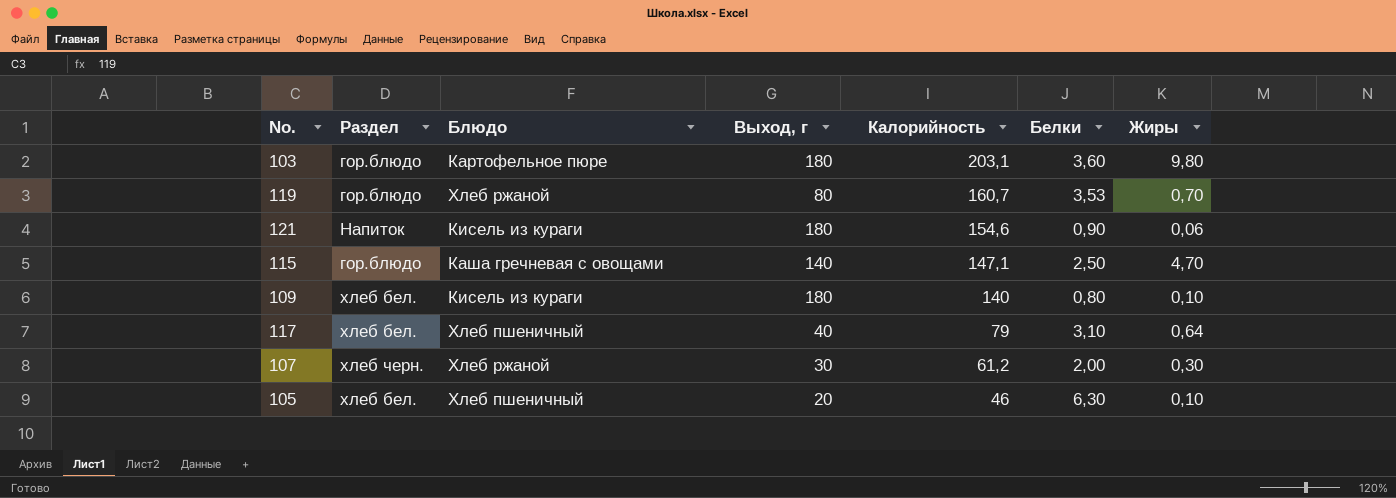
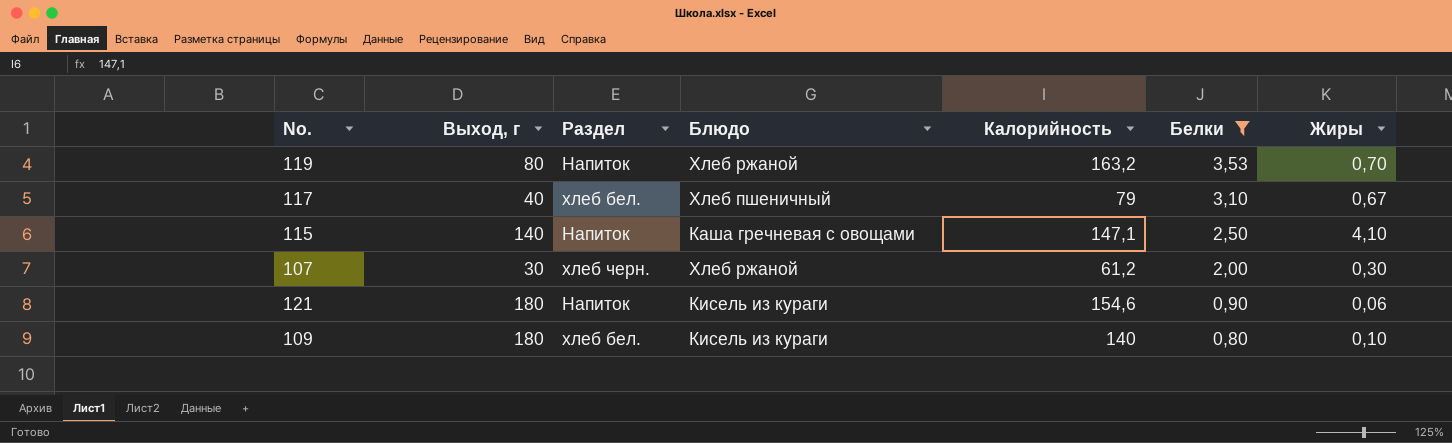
filter: none -> Белки <= 3,53
row order: Калорийность descending -> Белки descending
column Выход, г | position: 4 -> 2
119 | Раздел: гор.блюдо -> Напиток
119 | Калорийность: 160,7 -> 163,2
117 | Жиры: 0,64 -> 0,67
115 | Раздел: гор.блюдо -> Напиток
115 | Жиры: 4,70 -> 4,10

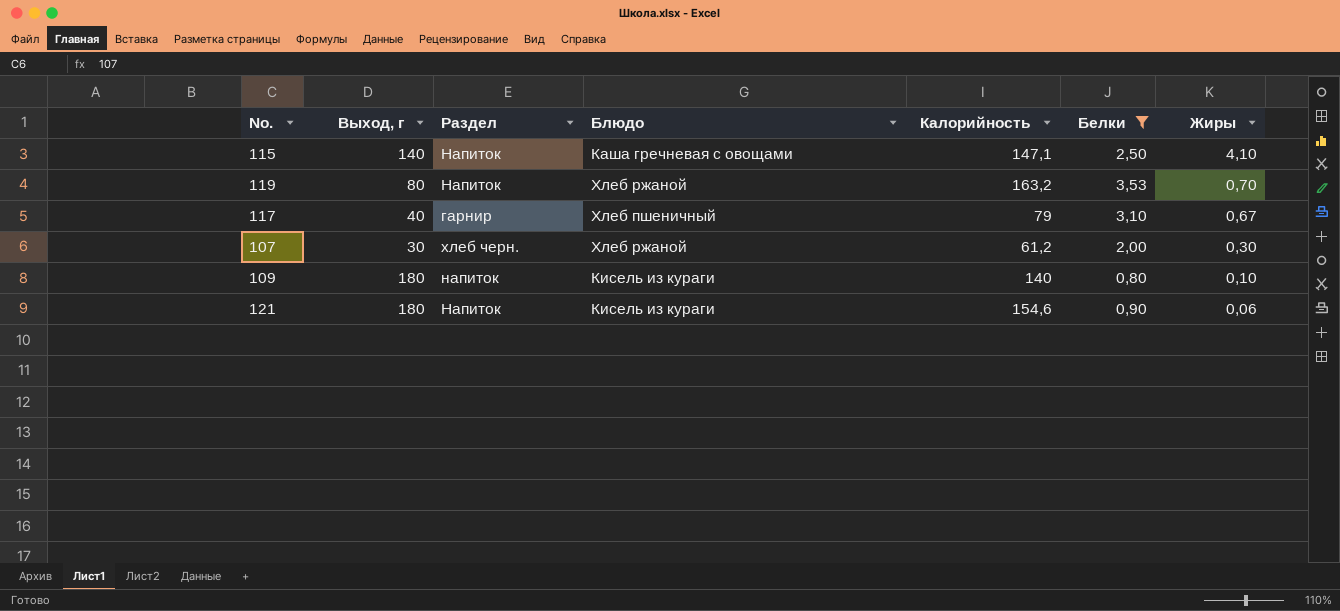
row order: Белки descending -> Жиры descending
117 | Раздел: хлеб бел. -> гарнир
109 | Раздел: хлеб бел. -> напиток

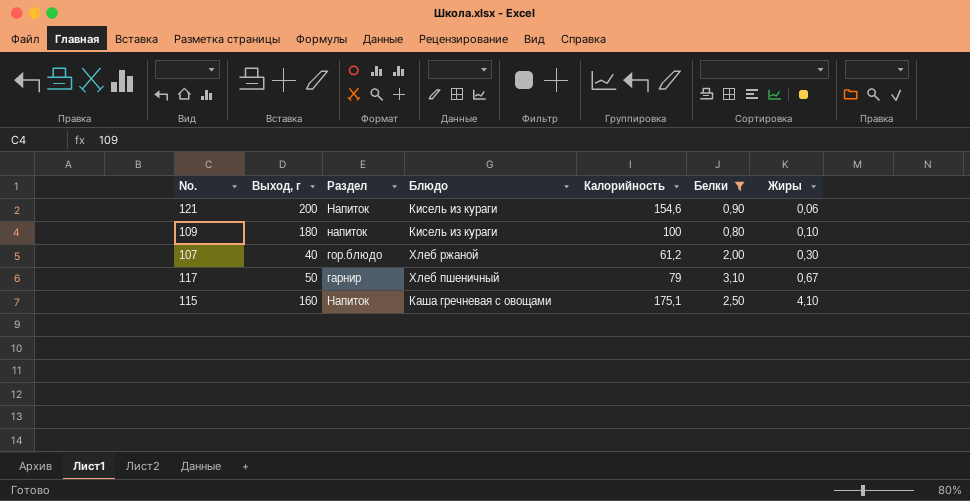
row order: Жиры descending -> Жиры ascending
row 119: 80 | Напиток | Хлеб ржаной | 163,2 | 3,53 | 0,70 -> none
121 | Выход, г: 180 -> 200
109 | Калорийность: 140 -> 100
107 | Выход, г: 30 -> 40
107 | Раздел: хлеб черн. -> гор.блюдо
117 | Выход, г: 40 -> 50
115 | Выход, г: 140 -> 160
115 | Калорийность: 147,1 -> 175,1

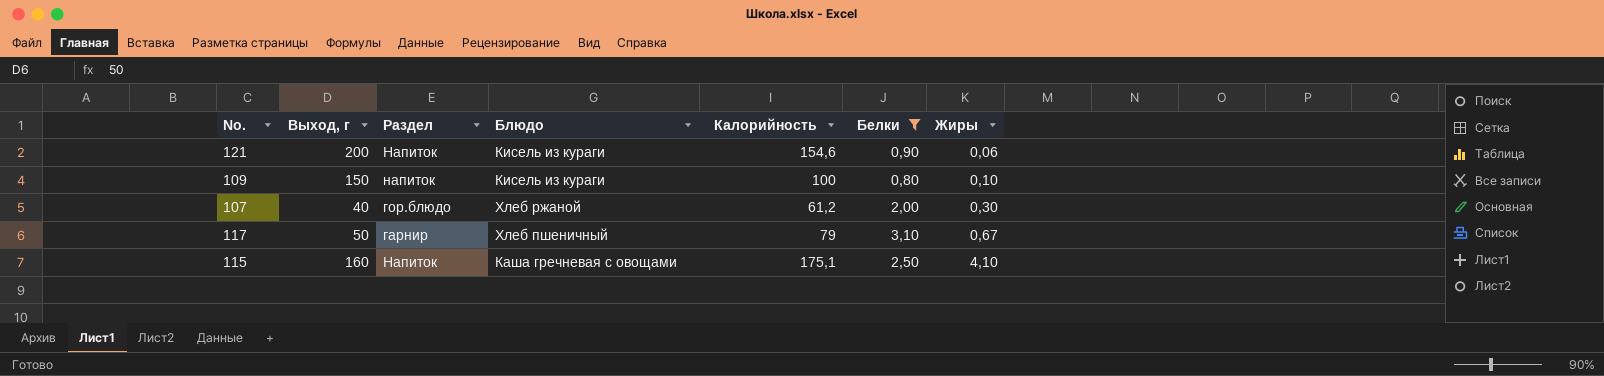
109 | Выход, г: 180 -> 150

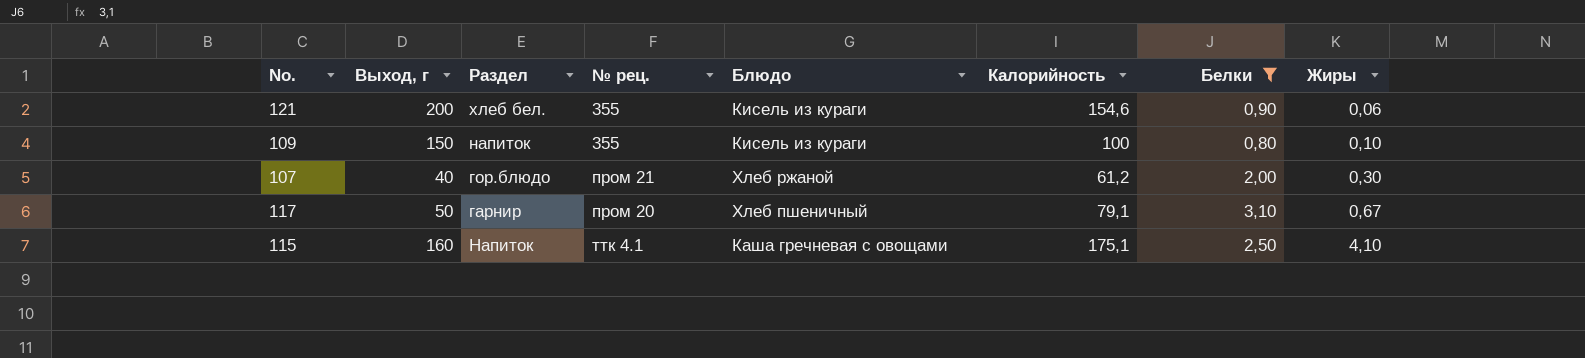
column № рец. | position: none -> 4
121 | Раздел: Напиток -> хлеб бел.
117 | Калорийность: 79 -> 79,1

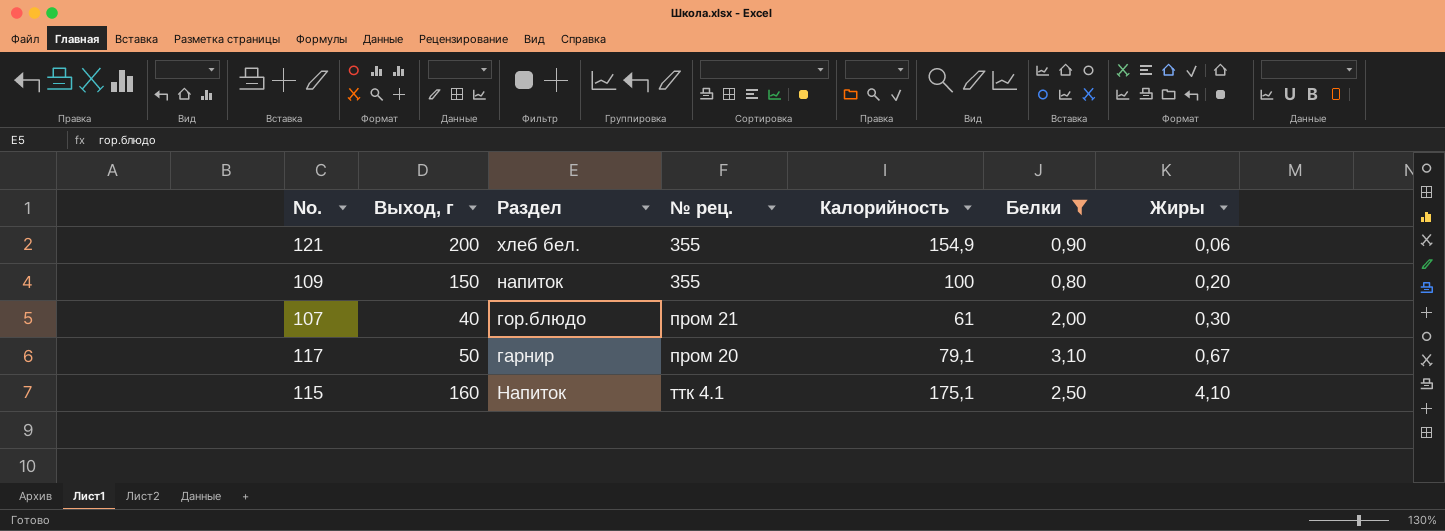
column Блюдо | position: 5 -> none
121 | Калорийность: 154,6 -> 154,9
109 | Жиры: 0,10 -> 0,20
107 | Калорийность: 61,2 -> 61

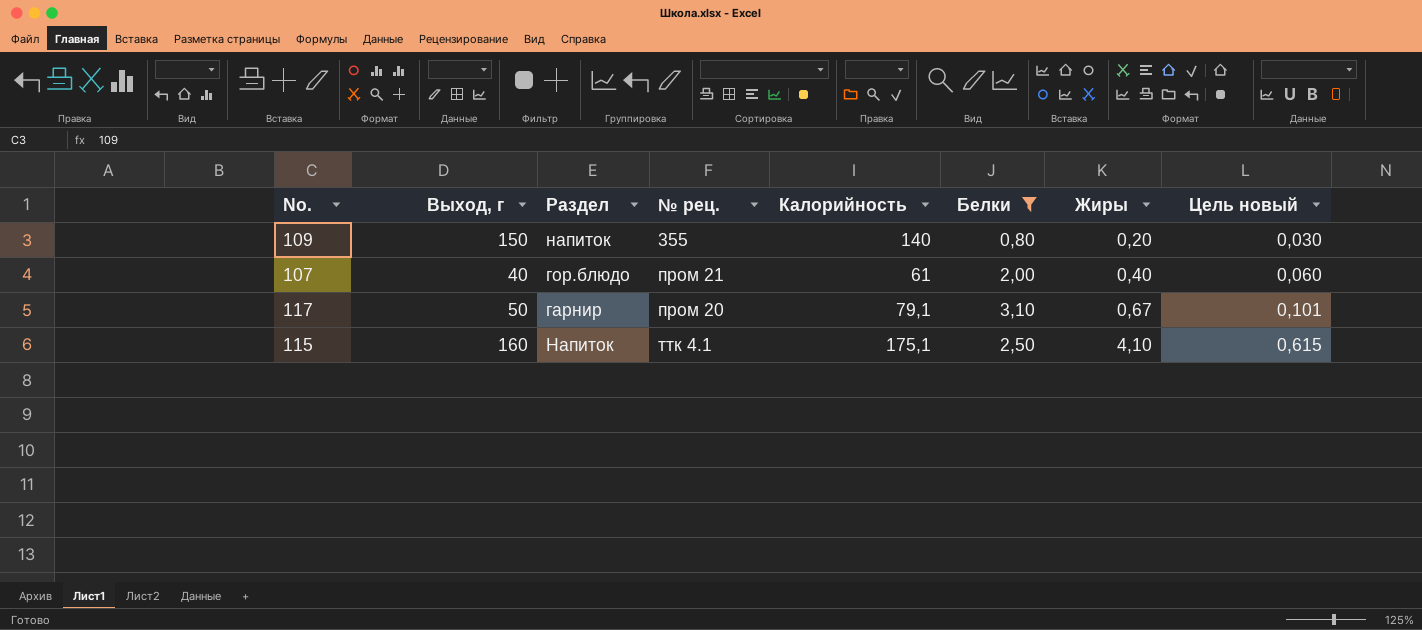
column Цель новый | formula: none -> [Жиры] * 0,15
row 121: 200 | хлеб бел. | 355 | 154,9 | 0,90 | 0,06 -> none
109 | Калорийность: 100 -> 140
107 | Жиры: 0,30 -> 0,40

